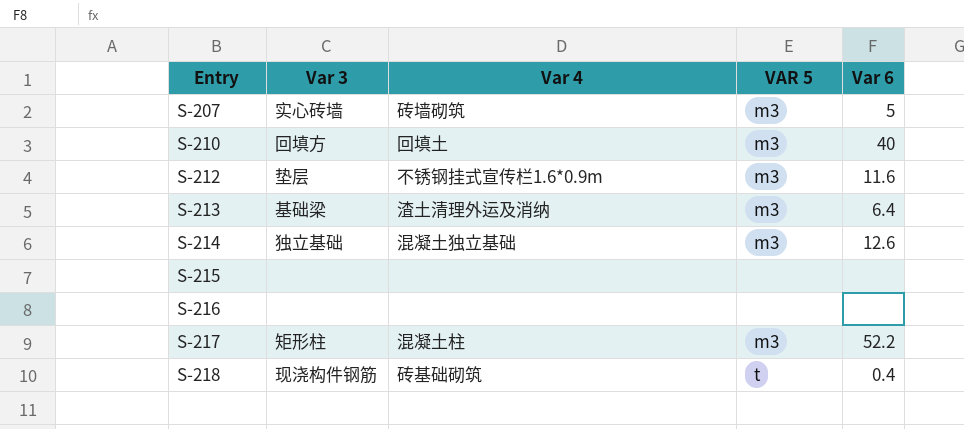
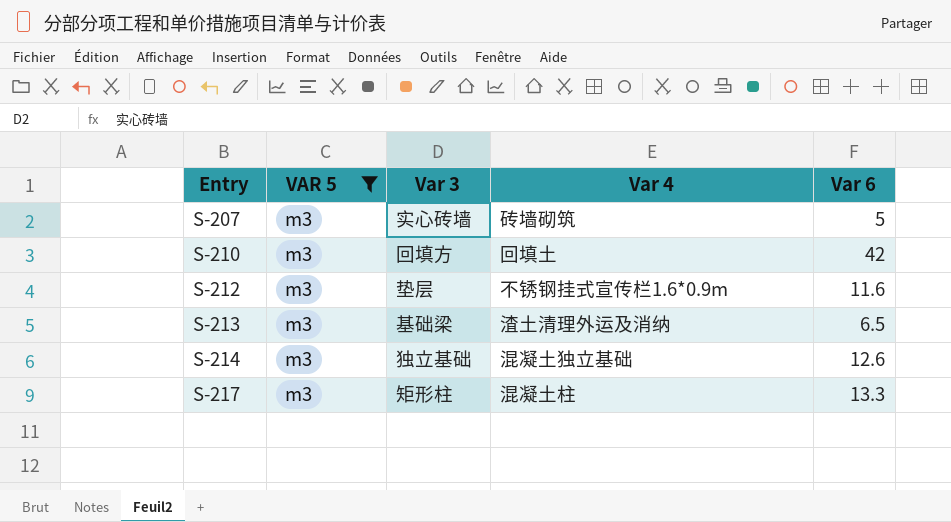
filter: none -> VAR 5 = m3
column VAR 5 | position: 4 -> 2
S-210 | Var 6: 40 -> 42
S-213 | Var 6: 6.4 -> 6.5
S-217 | Var 6: 52.2 -> 13.3

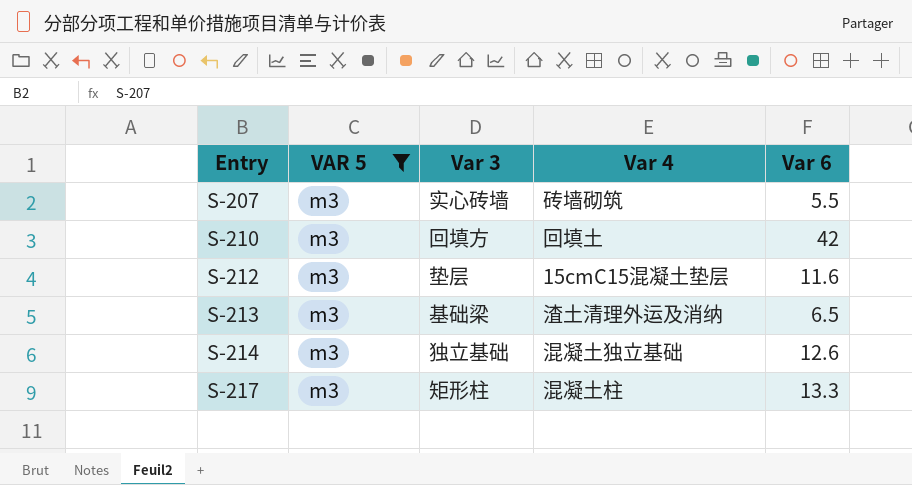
S-207 | Var 6: 5 -> 5.5
S-212 | Var 4: 不锈钢挂式宣传栏1.6*0.9m -> 15cmC15混凝土垫层

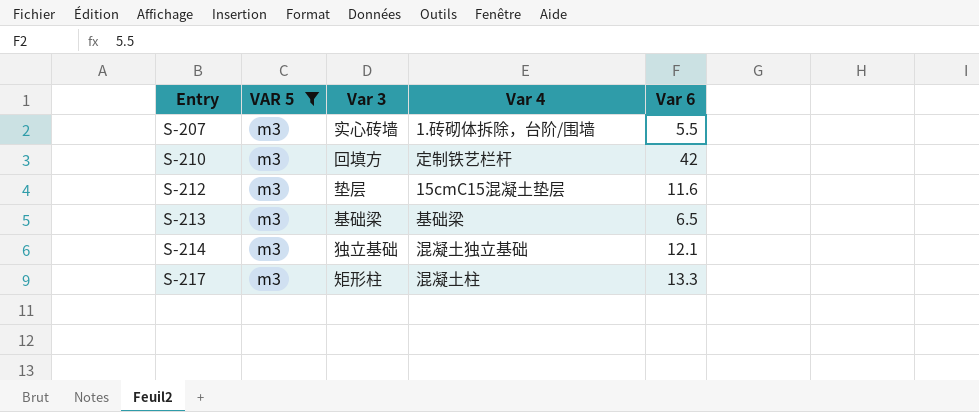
S-207 | Var 4: 砖墙砌筑 -> 1.砖砌体拆除，台阶/围墙
S-210 | Var 4: 回填土 -> 定制铁艺栏杆
S-213 | Var 4: 渣土清理外运及消纳 -> 基础梁
S-214 | Var 6: 12.6 -> 12.1

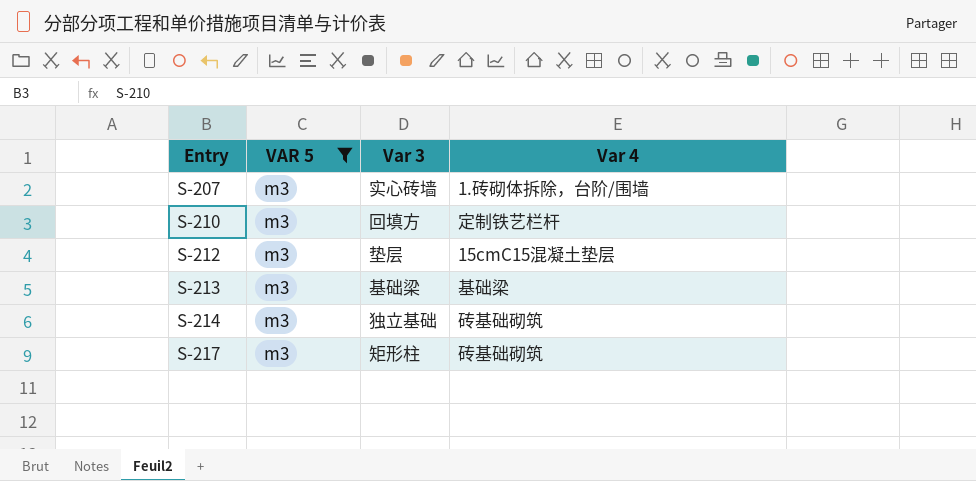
column Var 6 | position: 5 -> none
S-214 | Var 4: 混凝土独立基础 -> 砖基础砌筑
S-217 | Var 4: 混凝土柱 -> 砖基础砌筑

